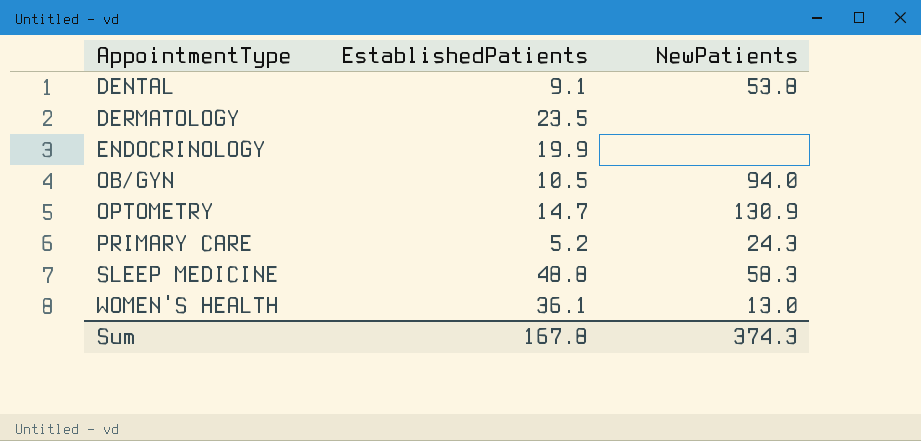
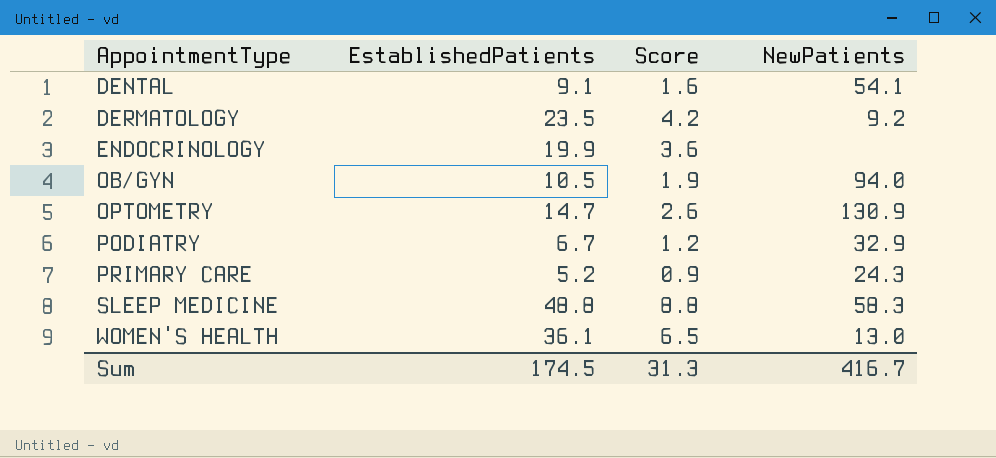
column Score | formula: none -> [EstablishedPatients] * 0.18
DENTAL | NewPatients: 53.8 -> 54.1
DERMATOLOGY | NewPatients: none -> 9.2
row PODIATRY: none -> 6.7 | 1.2 | 32.9
Sum | EstablishedPatients: 167.8 -> 174.5
Sum | NewPatients: 374.3 -> 416.7

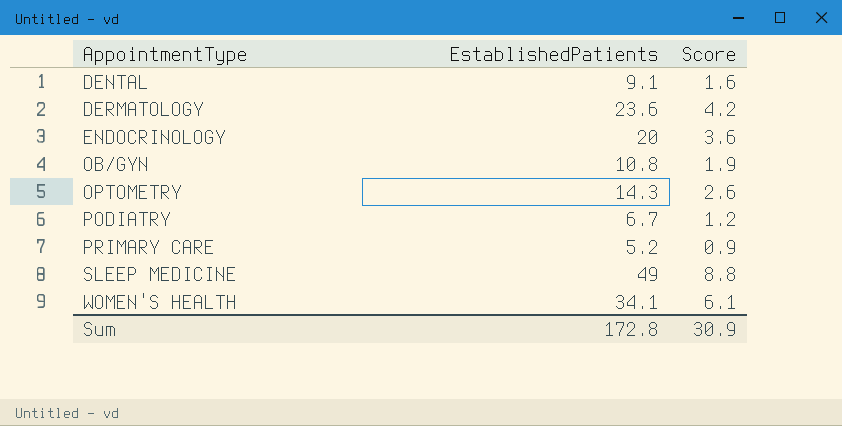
column NewPatients | position: 4 -> none
DERMATOLOGY | EstablishedPatients: 23.5 -> 23.6
ENDOCRINOLOGY | EstablishedPatients: 19.9 -> 20
OB/GYN | EstablishedPatients: 10.5 -> 10.8
OPTOMETRY | EstablishedPatients: 14.7 -> 14.3
SLEEP MEDICINE | EstablishedPatients: 48.8 -> 49
WOMEN'S HEALTH | EstablishedPatients: 36.1 -> 34.1
WOMEN'S HEALTH | Score: 6.5 -> 6.1
Sum | EstablishedPatients: 174.5 -> 172.8
Sum | Score: 31.3 -> 30.9

